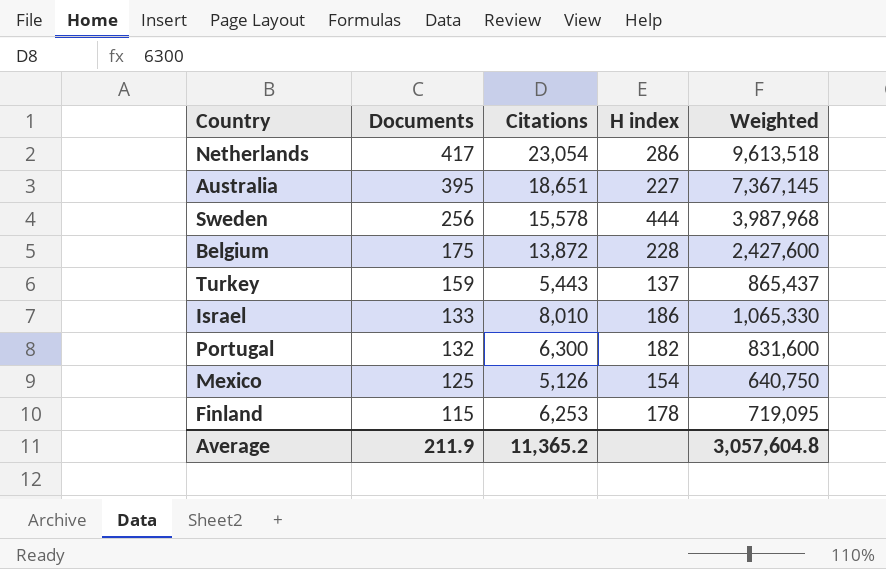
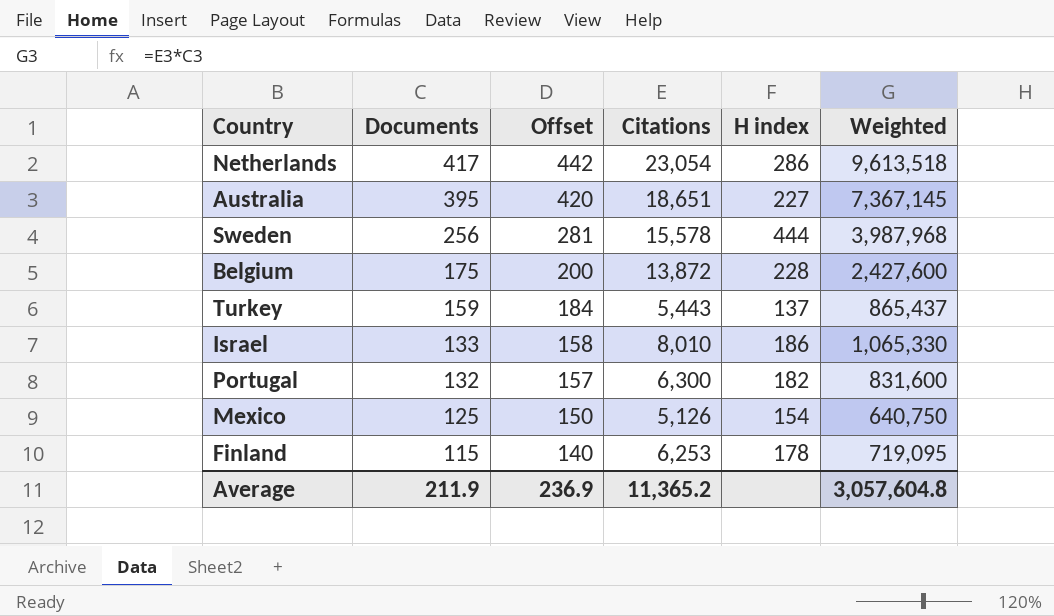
column Offset | formula: none -> [Documents] + 25

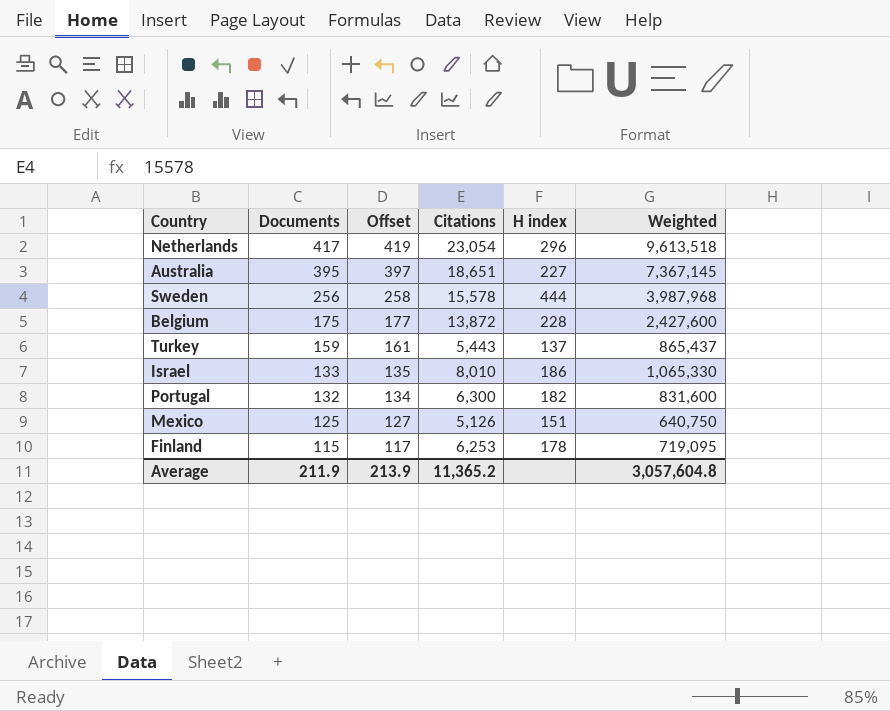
column Offset | formula: [Documents] + 25 -> [Documents] + 2
Netherlands | H index: 286 -> 296
Mexico | H index: 154 -> 151
Average | Offset: 236.9 -> 213.9

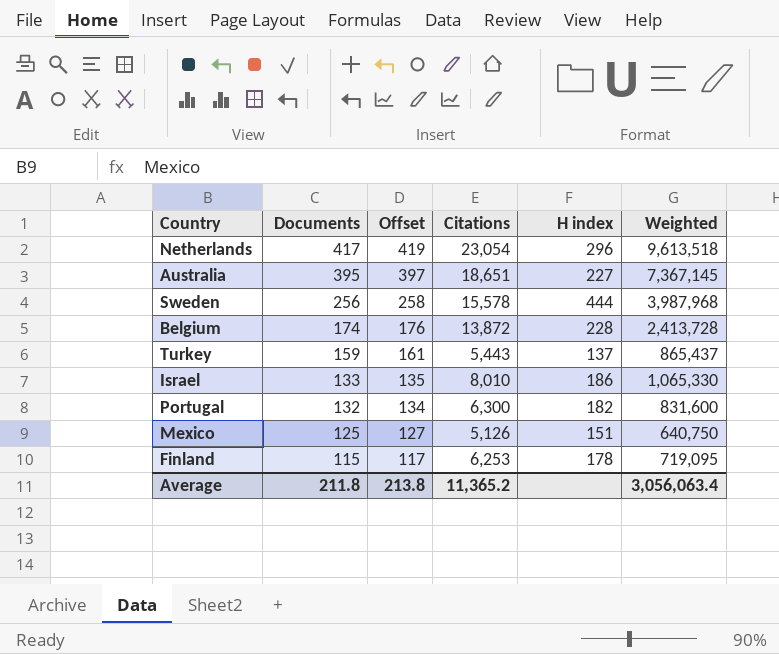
Belgium | Documents: 175 -> 174
Belgium | Offset: 177 -> 176
Belgium | Weighted: 2,427,600 -> 2,413,728
Average | Documents: 211.9 -> 211.8
Average | Offset: 213.9 -> 213.8
Average | Weighted: 3,057,604.8 -> 3,056,063.4

